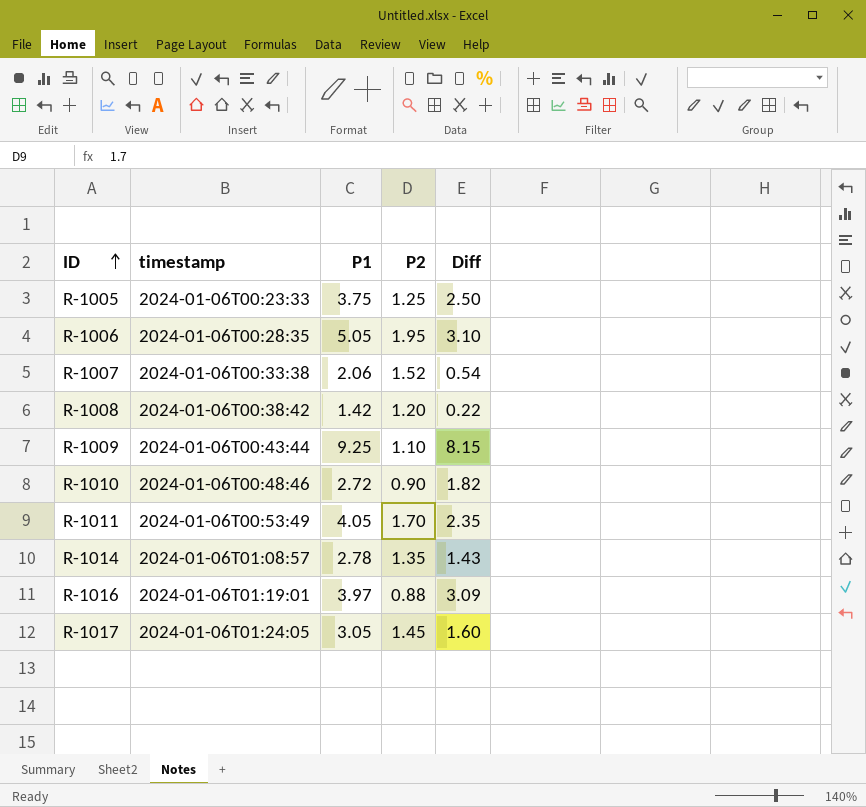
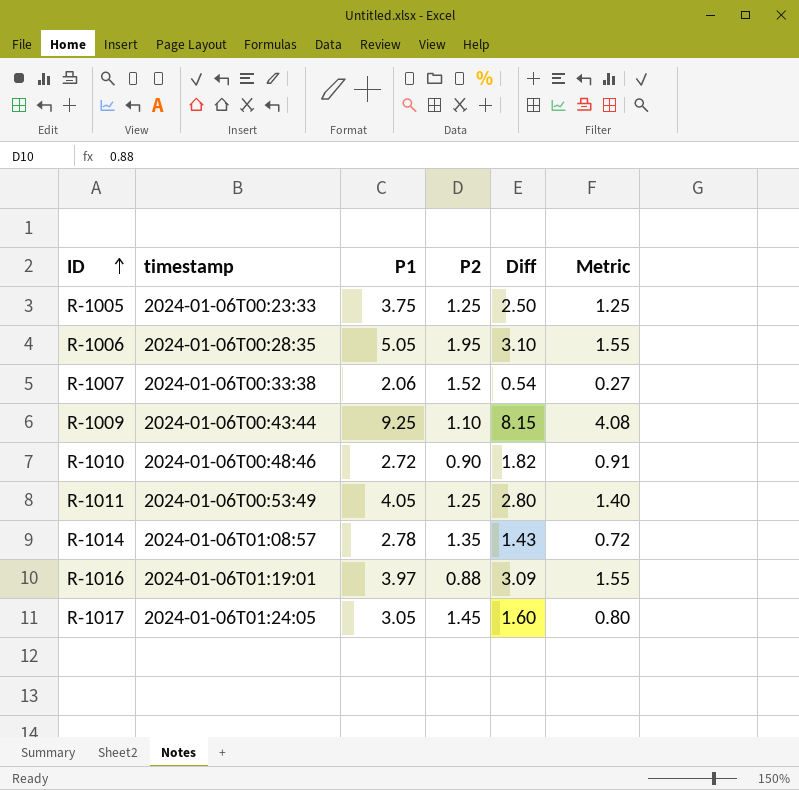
column Metric | formula: none -> [Diff] * 0.5
row R-1008: 2024-01-06T00:38:42 | 1.42 | 1.20 | 0.22 -> none
R-1011 | P2: 1.70 -> 1.25
R-1011 | Diff: 2.35 -> 2.80

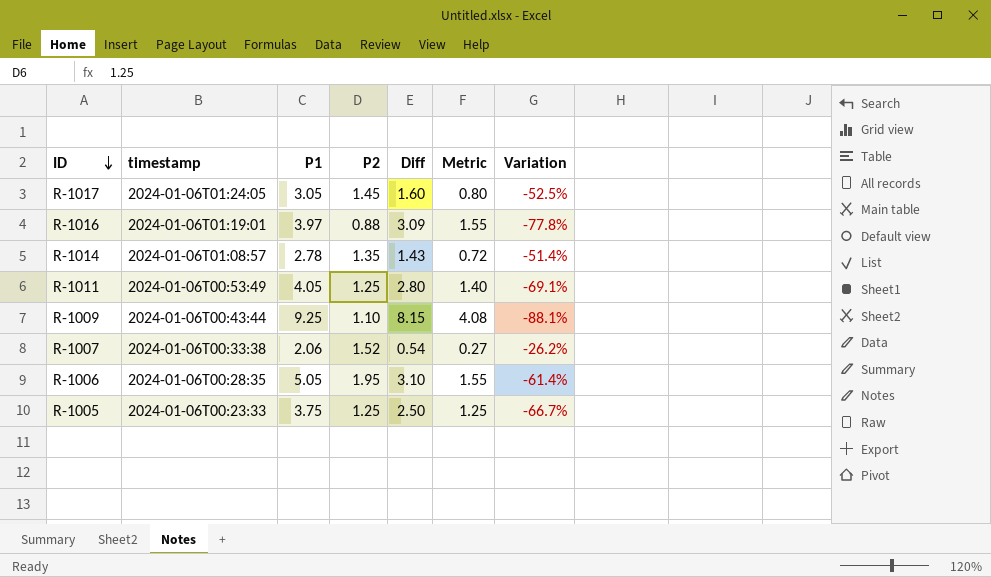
row order: ID ascending -> ID descending
column Variation | formula: none -> ([P2] - [P1]) / [P1]
row R-1010: 2024-01-06T00:48:46 | 2.72 | 0.90 | 1.82 | 0.91 -> none

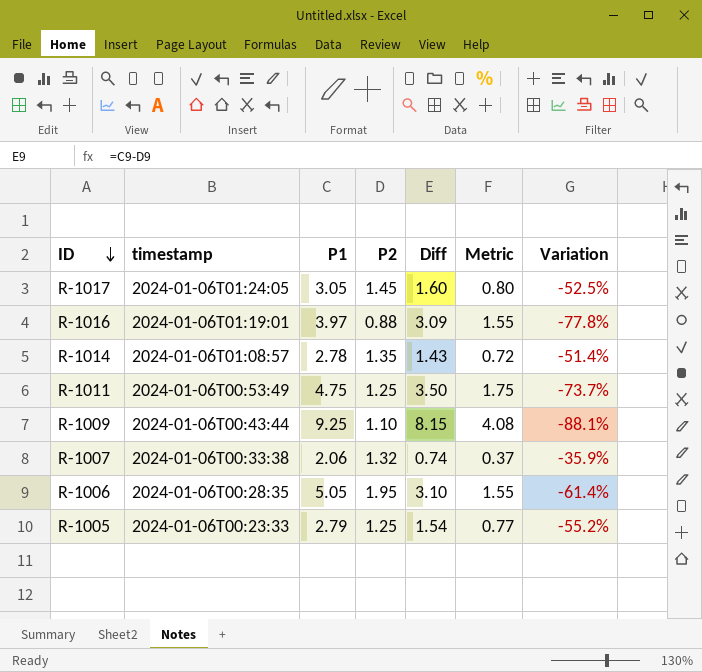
R-1011 | P1: 4.05 -> 4.75
R-1011 | Diff: 2.80 -> 3.50
R-1011 | Metric: 1.40 -> 1.75
R-1011 | Variation: -69.1% -> -73.7%
R-1007 | P2: 1.52 -> 1.32
R-1007 | Diff: 0.54 -> 0.74
R-1007 | Metric: 0.27 -> 0.37
R-1007 | Variation: -26.2% -> -35.9%
R-1005 | P1: 3.75 -> 2.79
R-1005 | Diff: 2.50 -> 1.54
R-1005 | Metric: 1.25 -> 0.77
R-1005 | Variation: -66.7% -> -55.2%

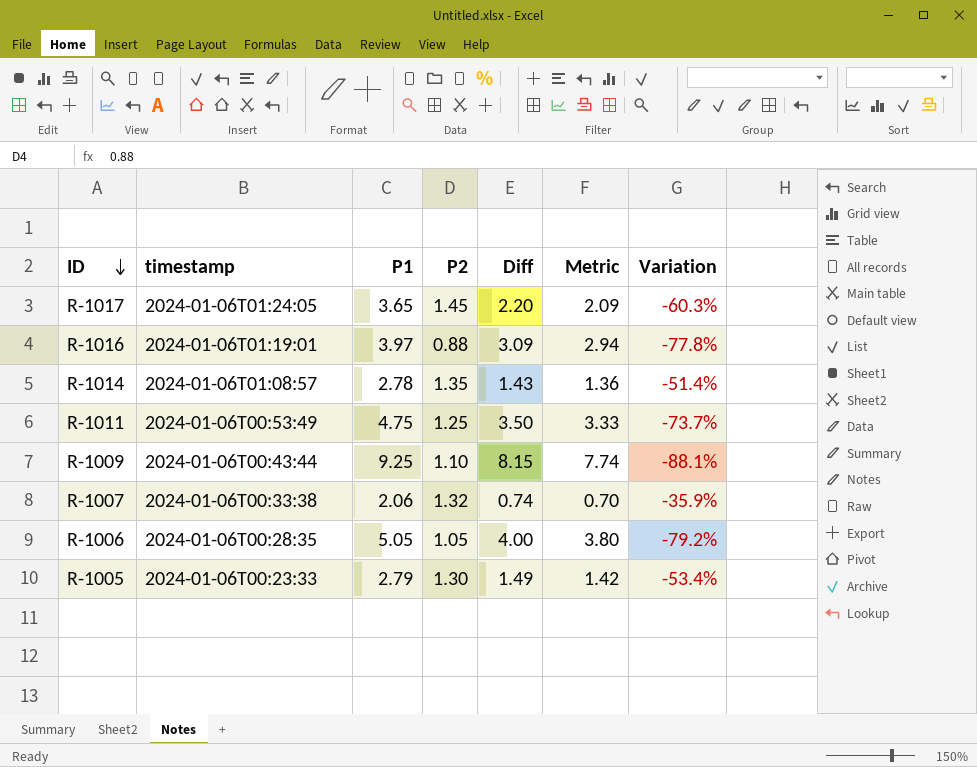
column Metric | formula: [Diff] * 0.5 -> [Diff] * 0.95
R-1017 | P1: 3.05 -> 3.65
R-1017 | Diff: 1.60 -> 2.20
R-1017 | Variation: -52.5% -> -60.3%
R-1006 | P2: 1.95 -> 1.05
R-1006 | Diff: 3.10 -> 4.00
R-1006 | Variation: -61.4% -> -79.2%
R-1005 | P2: 1.25 -> 1.30
R-1005 | Diff: 1.54 -> 1.49
R-1005 | Variation: -55.2% -> -53.4%

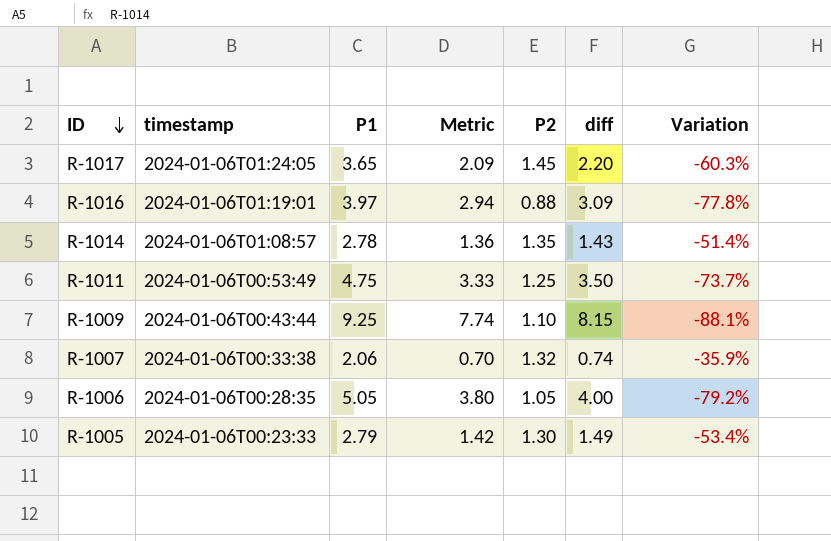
column Metric | position: 6 -> 4
column name: Diff -> diff

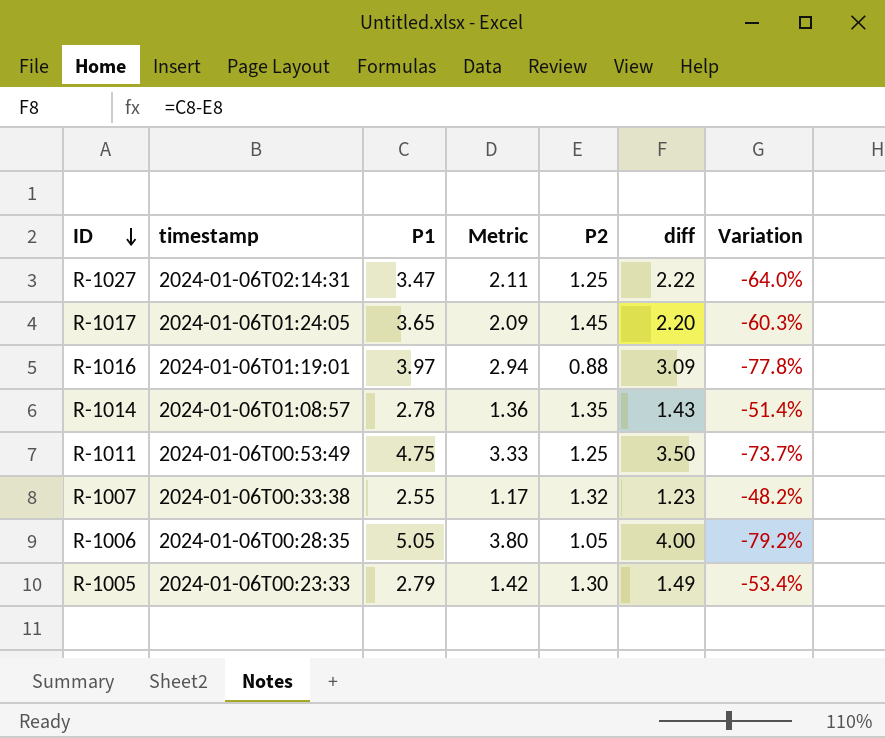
row R-1009: 2024-01-06T00:43:44 | 9.25 | 7.74 | 1.10 | 8.15 | -88.1% -> none
row R-1027: none -> 2024-01-06T02:14:31 | 3.47 | 2.11 | 1.25 | 2.22 | -64.0%
R-1007 | P1: 2.06 -> 2.55
R-1007 | Metric: 0.70 -> 1.17
R-1007 | diff: 0.74 -> 1.23
R-1007 | Variation: -35.9% -> -48.2%

